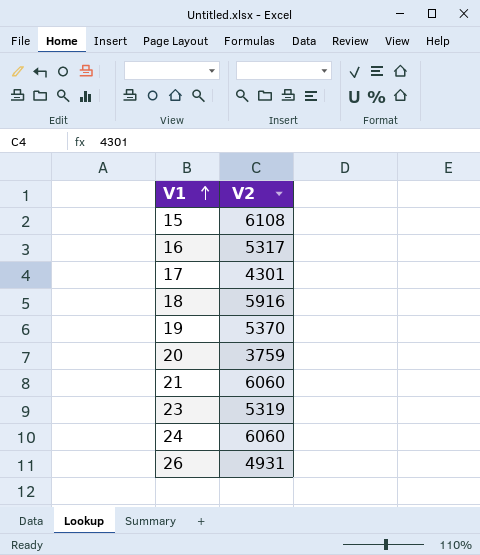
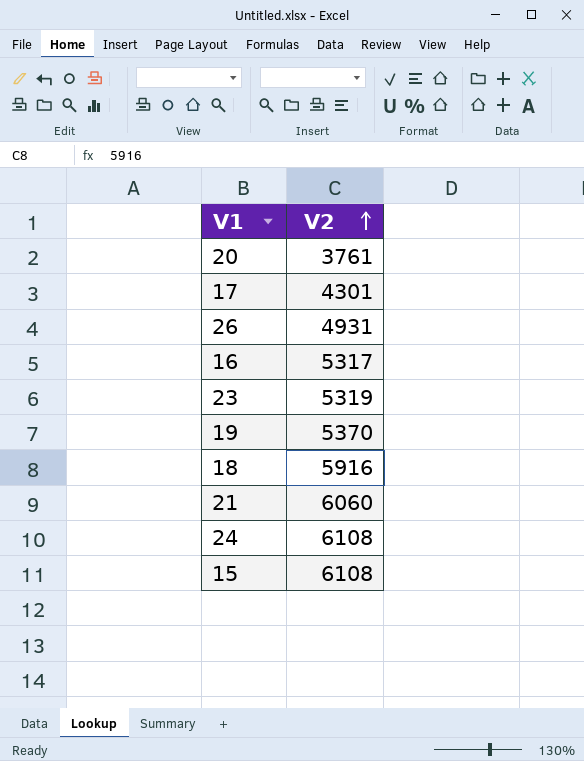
row order: V1 ascending -> V2 ascending
20 | V2: 3759 -> 3761
24 | V2: 6060 -> 6108

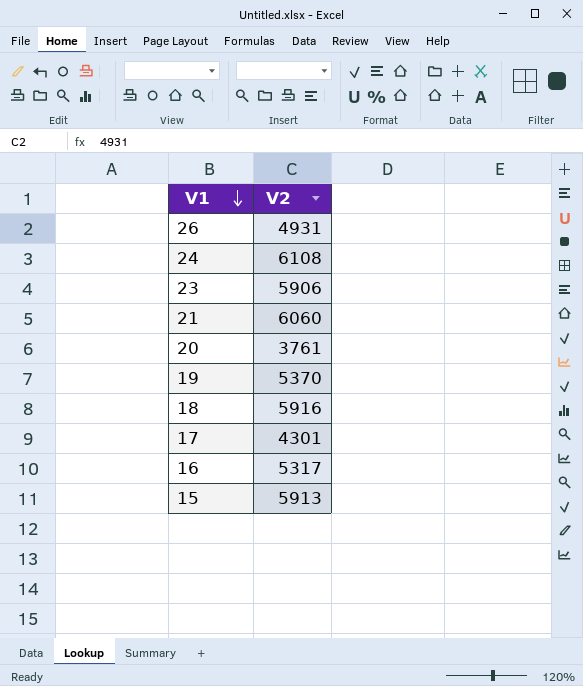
row order: V2 ascending -> V1 descending
23 | V2: 5319 -> 5906
15 | V2: 6108 -> 5913

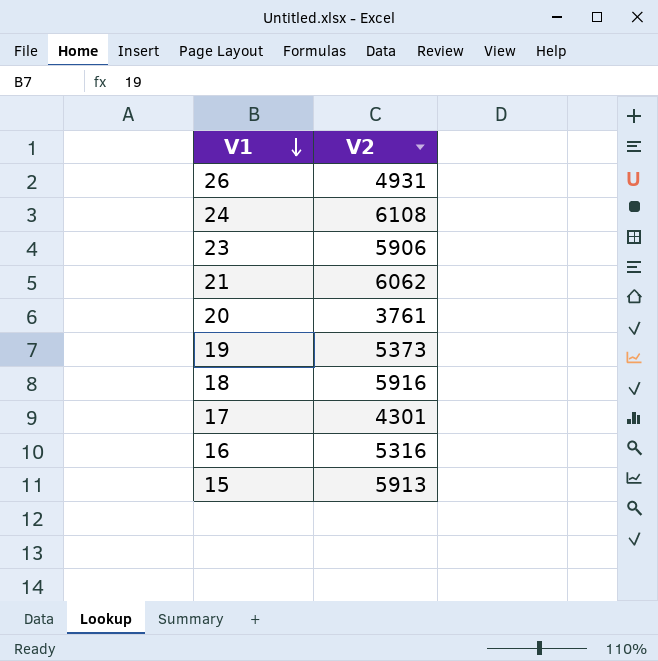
21 | V2: 6060 -> 6062
19 | V2: 5370 -> 5373
16 | V2: 5317 -> 5316

